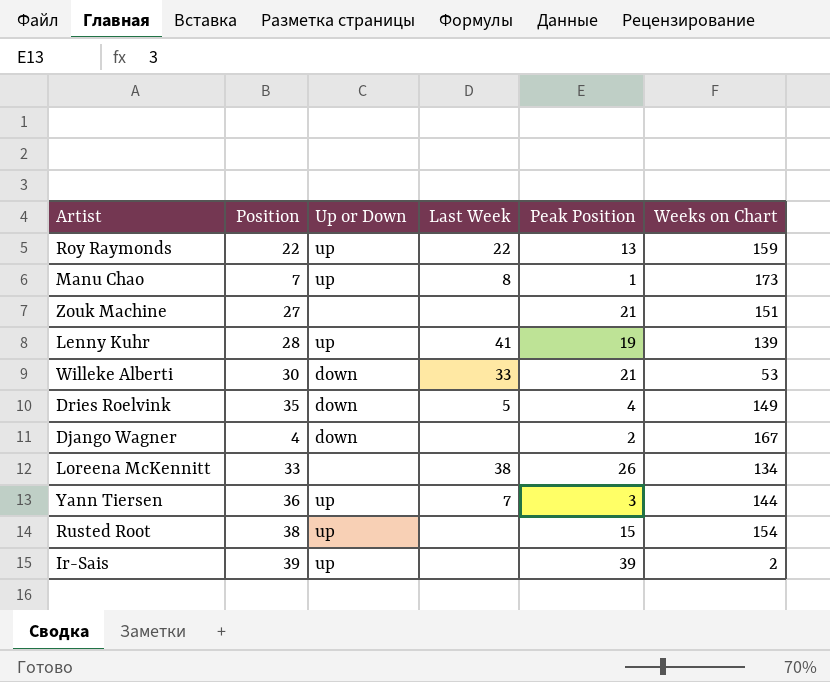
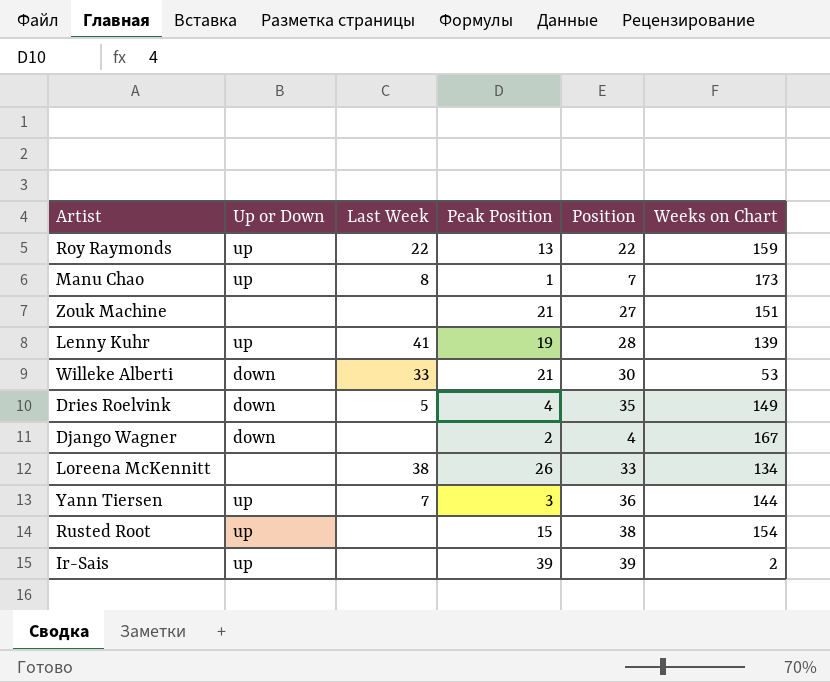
column Position | position: 2 -> 5

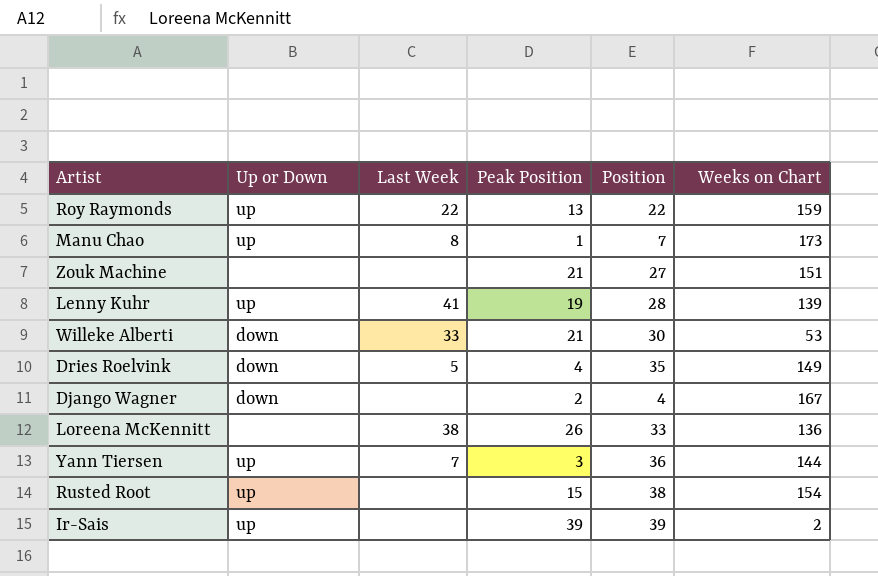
Loreena McKennitt | Weeks on Chart: 134 -> 136

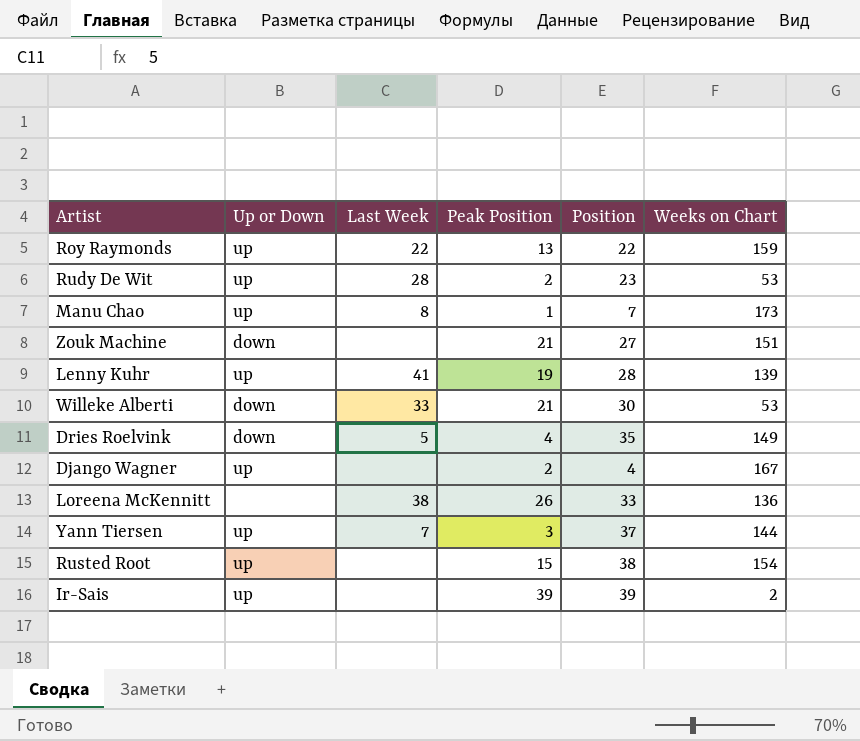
row Rudy De Wit: none -> up | 28 | 2 | 23 | 53
Zouk Machine | Up or Down: none -> down
Django Wagner | Up or Down: down -> up
Yann Tiersen | Position: 36 -> 37

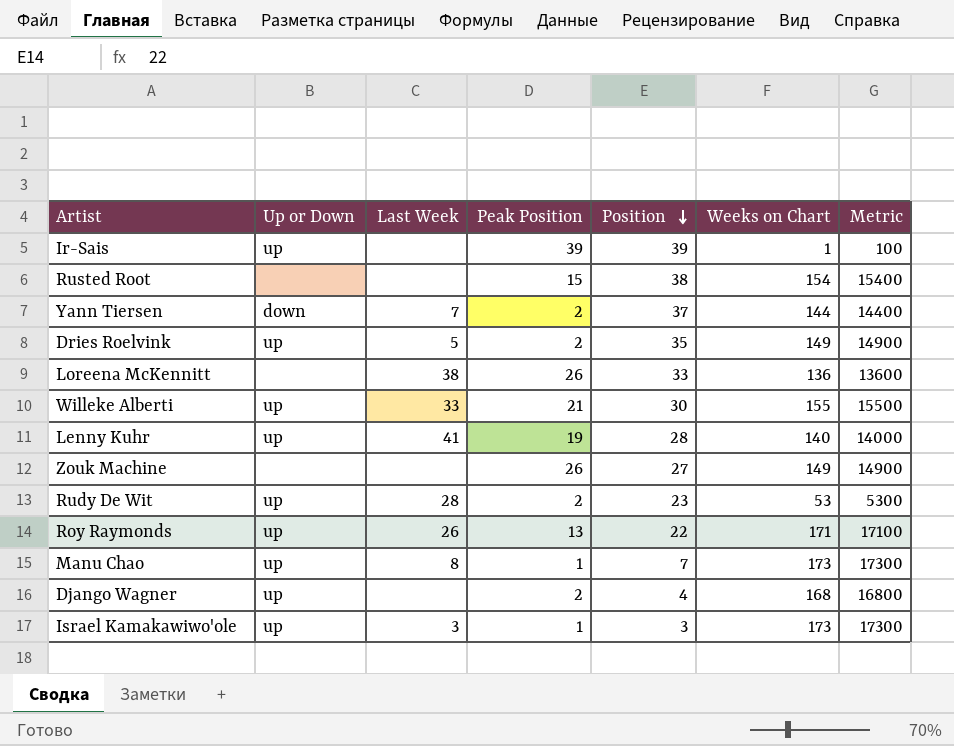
row order: none -> Position descending
column Metric | formula: none -> [Weeks on Chart] * 100
Ir-Sais | Weeks on Chart: 2 -> 1
Rusted Root | Up or Down: up -> none
Yann Tiersen | Up or Down: up -> down
Yann Tiersen | Peak Position: 3 -> 2
Dries Roelvink | Up or Down: down -> up
Dries Roelvink | Peak Position: 4 -> 2
Willeke Alberti | Up or Down: down -> up
Willeke Alberti | Weeks on Chart: 53 -> 155
Lenny Kuhr | Weeks on Chart: 139 -> 140
Zouk Machine | Up or Down: down -> none
Zouk Machine | Peak Position: 21 -> 26
Zouk Machine | Weeks on Chart: 151 -> 149
Roy Raymonds | Last Week: 22 -> 26
Roy Raymonds | Weeks on Chart: 159 -> 171
Django Wagner | Weeks on Chart: 167 -> 168
row Israel Kamakawiwo'ole: none -> up | 3 | 1 | 3 | 173 | 17300

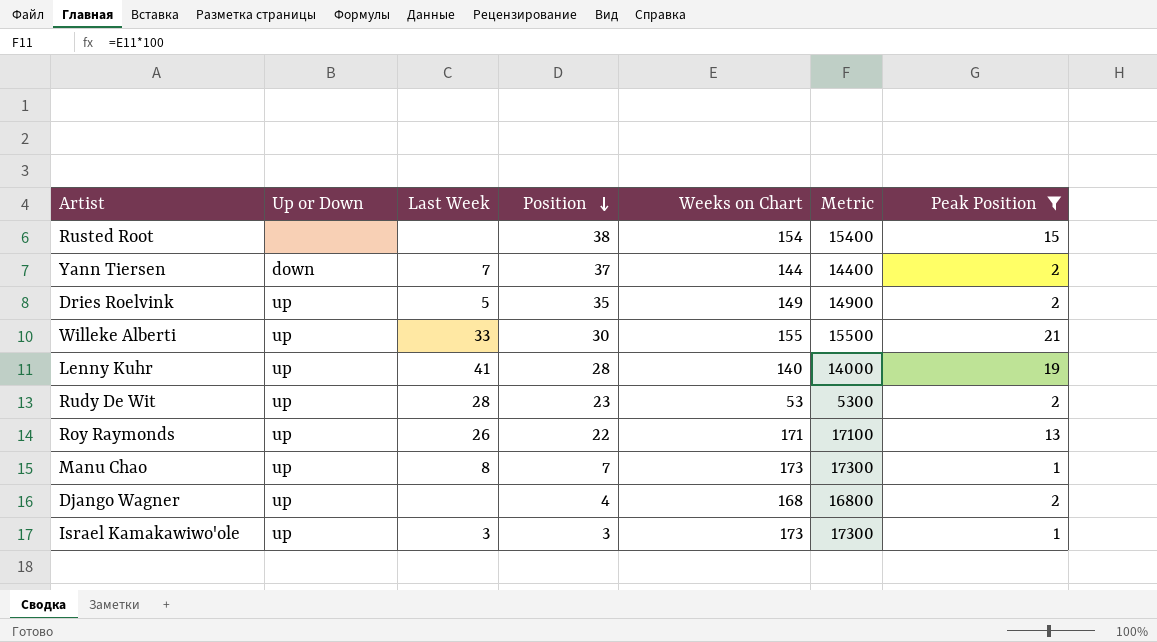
filter: none -> Peak Position <= 21
column Peak Position | position: 4 -> 7

